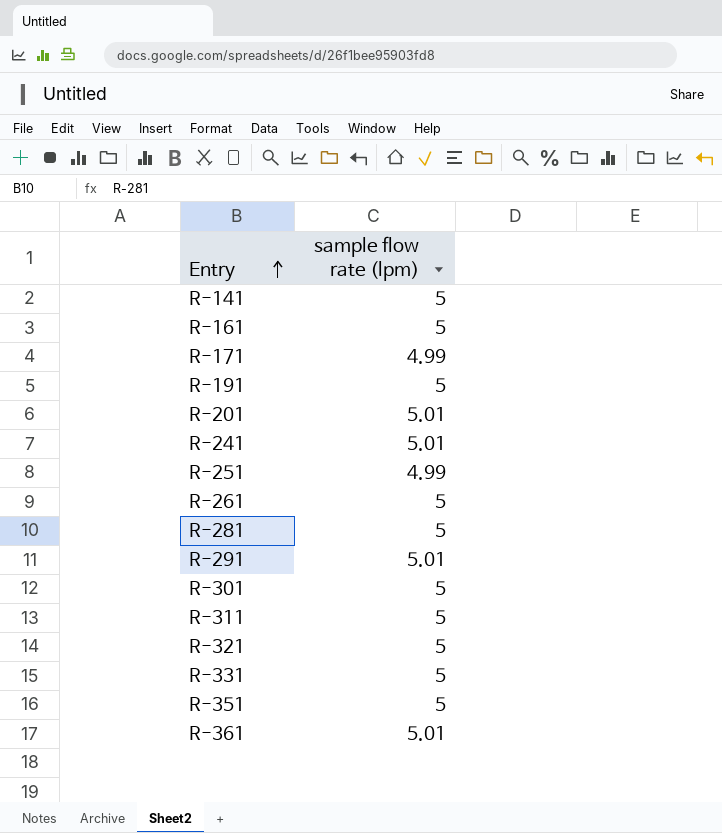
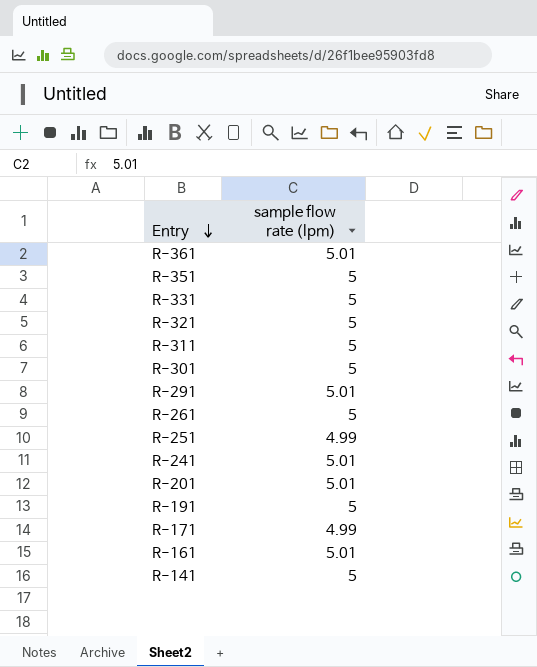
row order: Entry ascending -> Entry descending
row R-281: 5 -> none
R-161 | sample flow rate (lpm): 5 -> 5.01

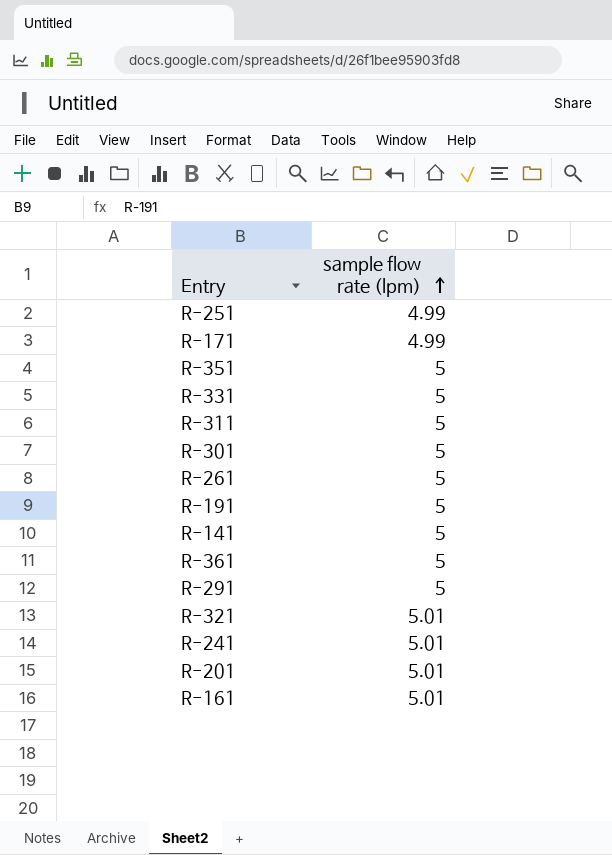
row order: Entry descending -> sample flow rate (lpm) ascending
R-361 | sample flow rate (lpm): 5.01 -> 5
R-291 | sample flow rate (lpm): 5.01 -> 5
R-321 | sample flow rate (lpm): 5 -> 5.01

